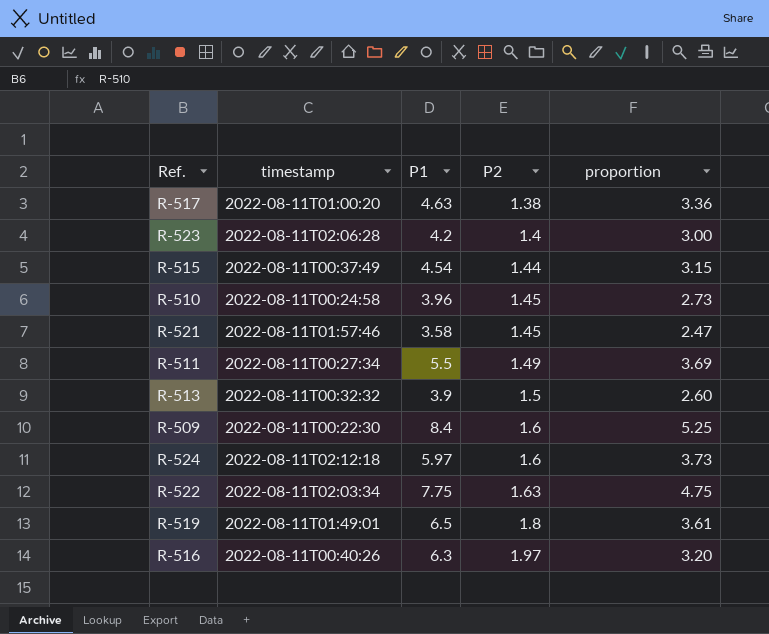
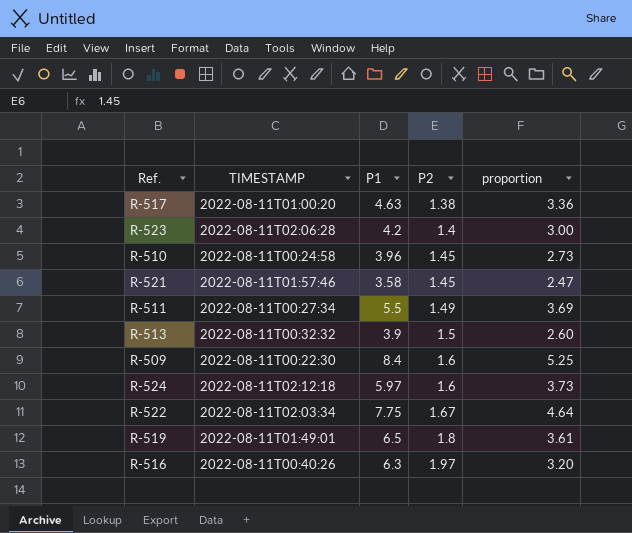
column name: timestamp -> TIMESTAMP
row R-515: 2022-08-11T00:37:49 | 4.54 | 1.44 | 3.15 -> none
R-522 | P2: 1.63 -> 1.67
R-522 | proportion: 4.75 -> 4.64

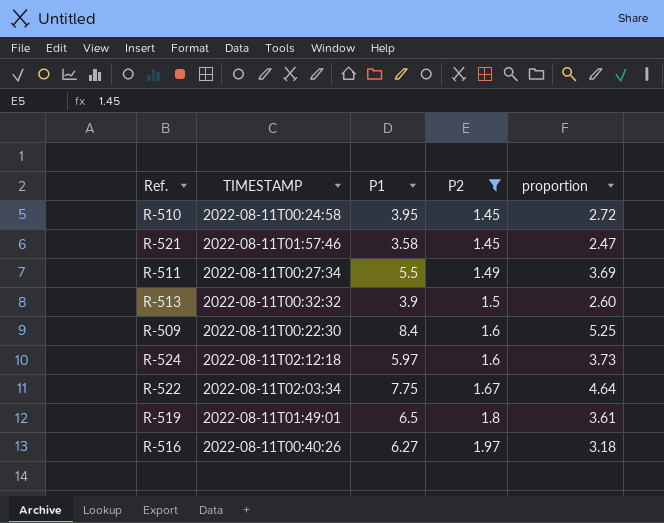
filter: none -> P2 >= 1.45
R-510 | P1: 3.96 -> 3.95
R-510 | proportion: 2.73 -> 2.72
R-516 | P1: 6.3 -> 6.27
R-516 | proportion: 3.20 -> 3.18

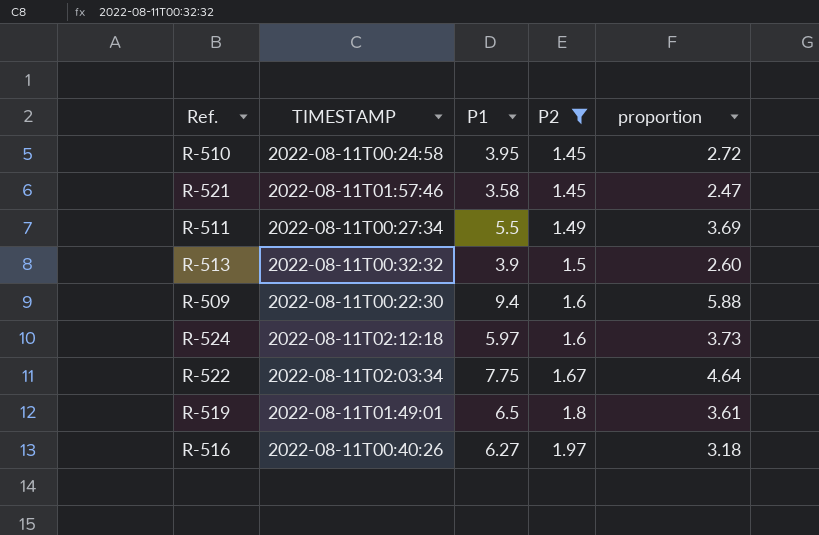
R-509 | P1: 8.4 -> 9.4
R-509 | proportion: 5.25 -> 5.88

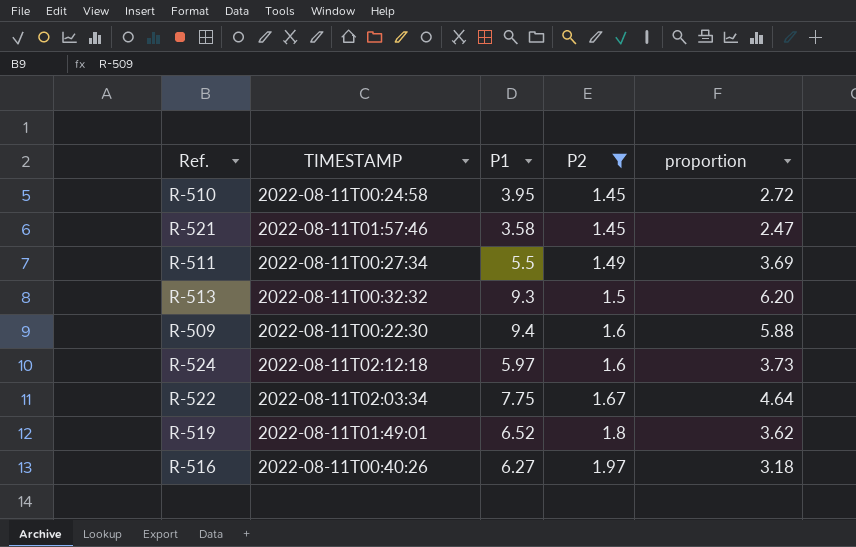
R-513 | P1: 3.9 -> 9.3
R-513 | proportion: 2.60 -> 6.20
R-519 | P1: 6.5 -> 6.52
R-519 | proportion: 3.61 -> 3.62

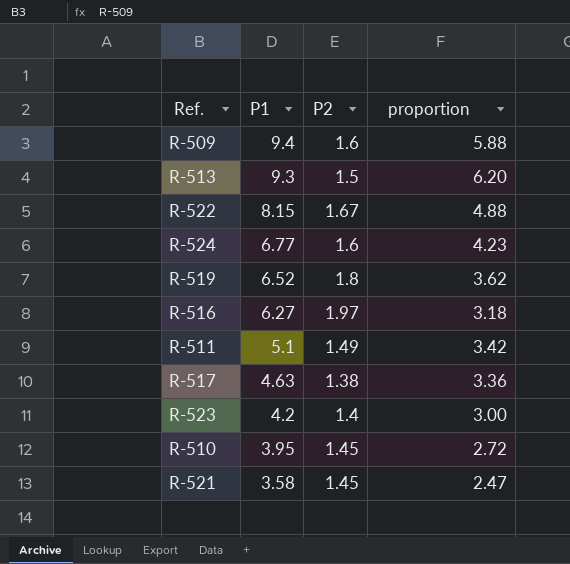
filter: P2 >= 1.45 -> none
row order: P2 ascending -> P1 descending
column TIMESTAMP | position: 2 -> none
R-522 | P1: 7.75 -> 8.15
R-522 | proportion: 4.64 -> 4.88
R-524 | P1: 5.97 -> 6.77
R-524 | proportion: 3.73 -> 4.23
R-511 | P1: 5.5 -> 5.1
R-511 | proportion: 3.69 -> 3.42

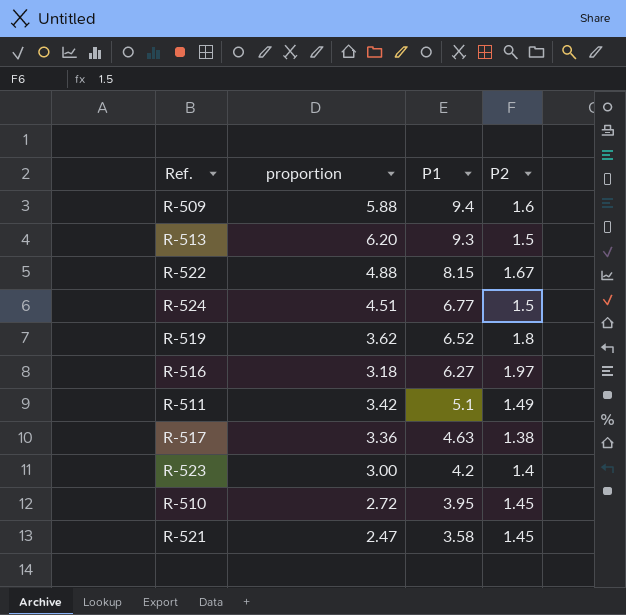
column proportion | position: 4 -> 2
R-524 | proportion: 4.23 -> 4.51
R-524 | P2: 1.6 -> 1.5

